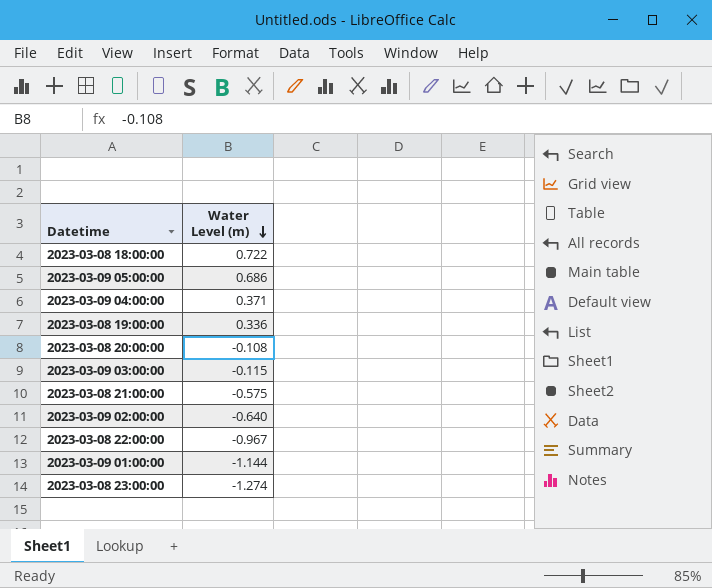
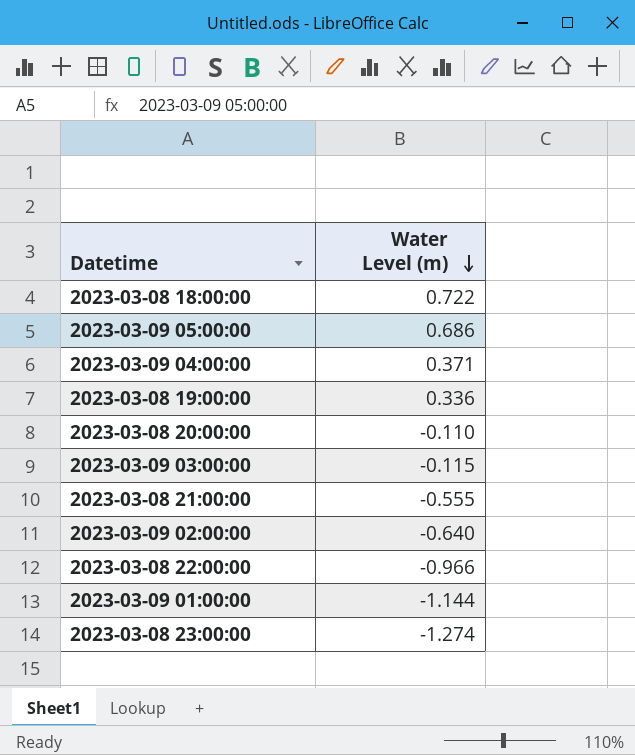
2023-03-08 20:00:00 | Water Level (m): -0.108 -> -0.110
2023-03-08 21:00:00 | Water Level (m): -0.575 -> -0.555
2023-03-08 22:00:00 | Water Level (m): -0.967 -> -0.966

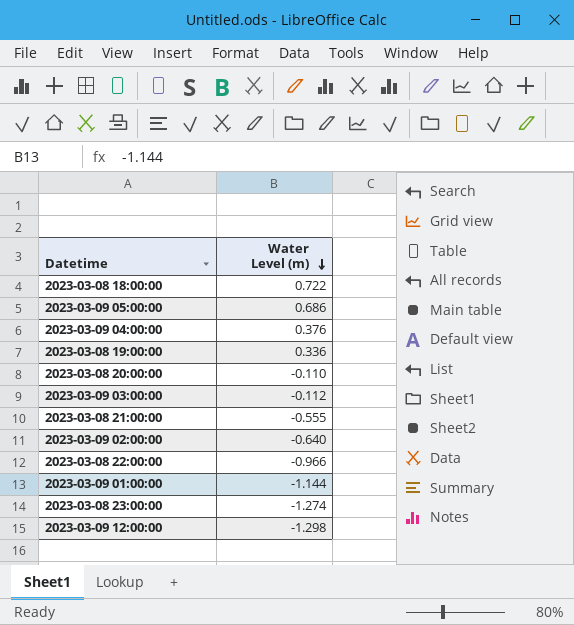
2023-03-09 04:00:00 | Water Level (m): 0.371 -> 0.376
2023-03-09 03:00:00 | Water Level (m): -0.115 -> -0.112
row 2023-03-09 12:00:00: none -> -1.298

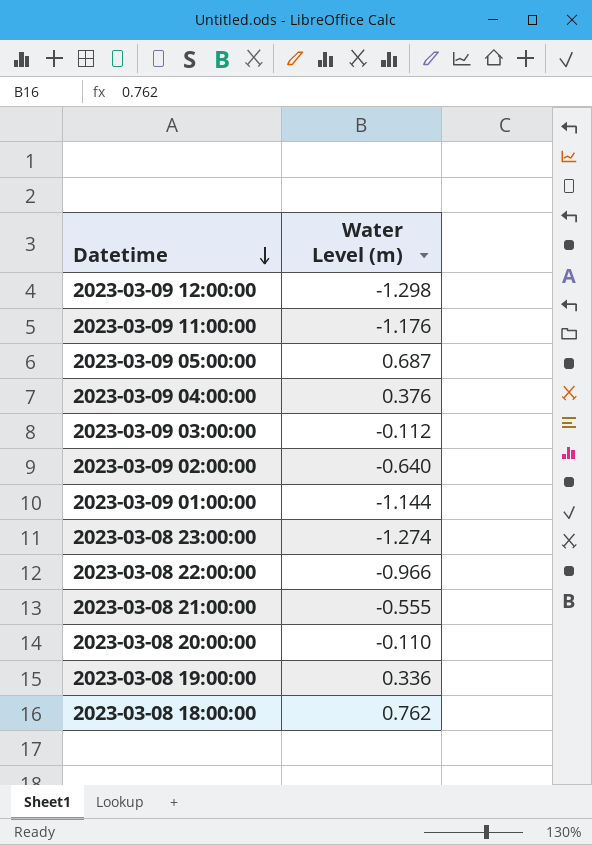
row order: Water Level (m) descending -> Datetime descending
row 2023-03-09 11:00:00: none -> -1.176
2023-03-09 05:00:00 | Water Level (m): 0.686 -> 0.687
2023-03-08 18:00:00 | Water Level (m): 0.722 -> 0.762

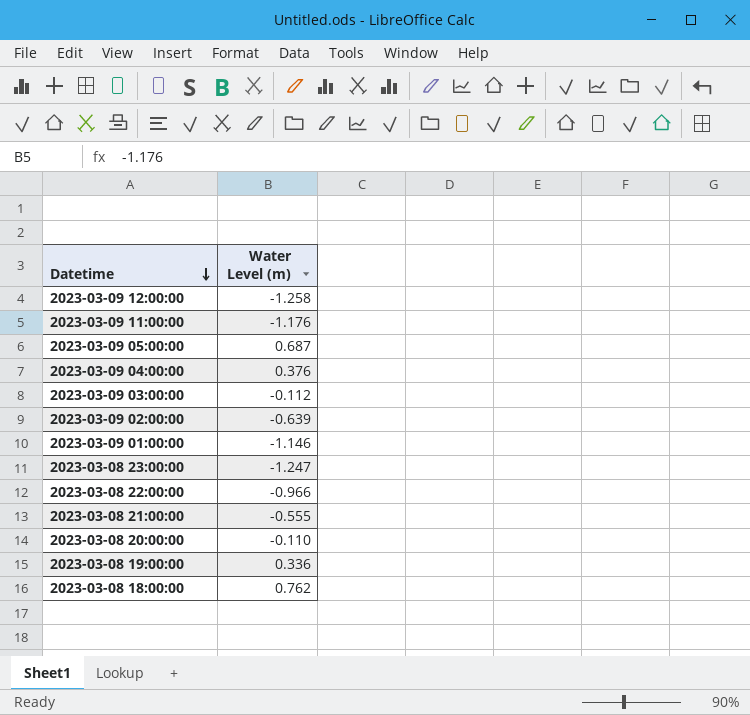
2023-03-09 12:00:00 | Water Level (m): -1.298 -> -1.258
2023-03-09 02:00:00 | Water Level (m): -0.640 -> -0.639
2023-03-09 01:00:00 | Water Level (m): -1.144 -> -1.146
2023-03-08 23:00:00 | Water Level (m): -1.274 -> -1.247

